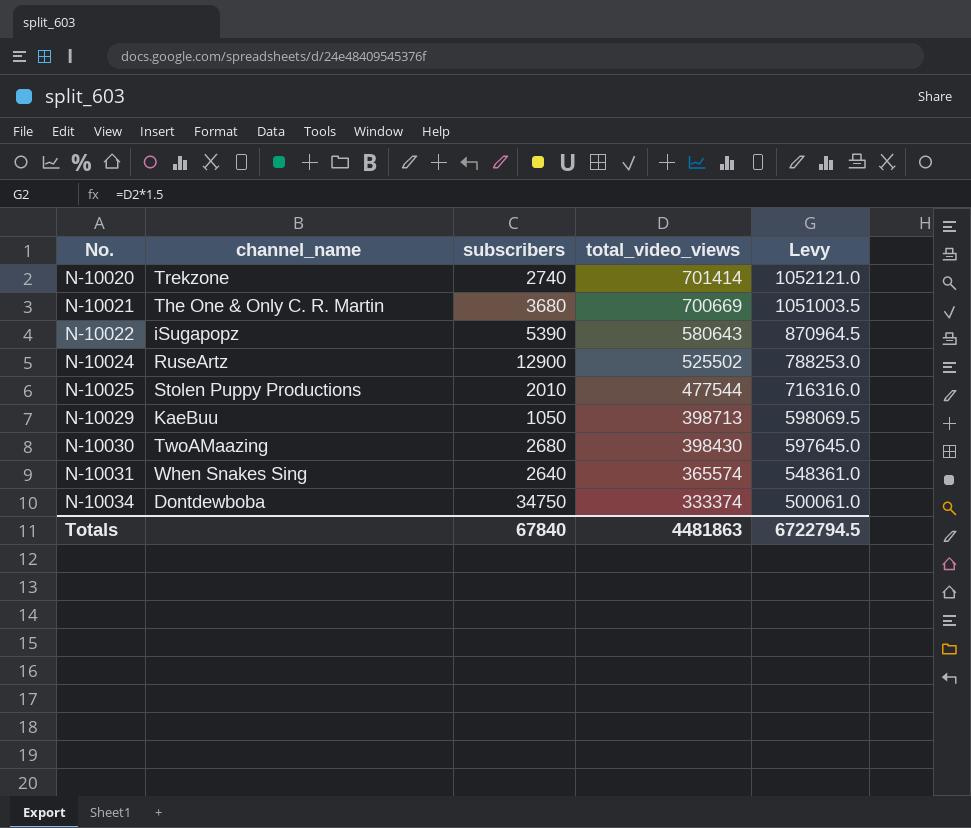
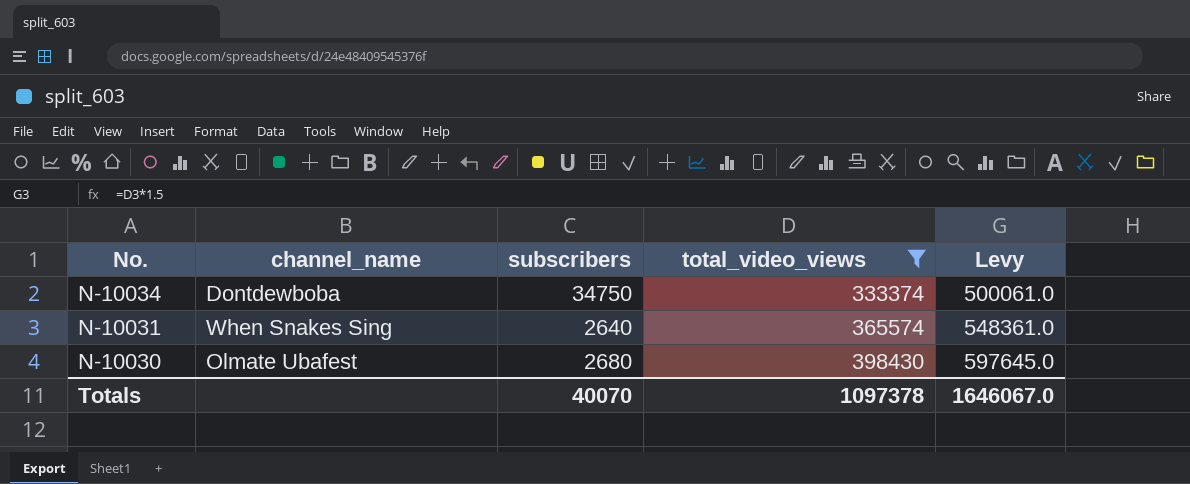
filter: none -> total_video_views <= 398430
row order: No. ascending -> No. descending
N-10030 | channel_name: TwoAMaazing -> Olmate Ubafest
Totals | subscribers: 67840 -> 40070
Totals | total_video_views: 4481863 -> 1097378
Totals | Levy: 6722794.5 -> 1646067.0

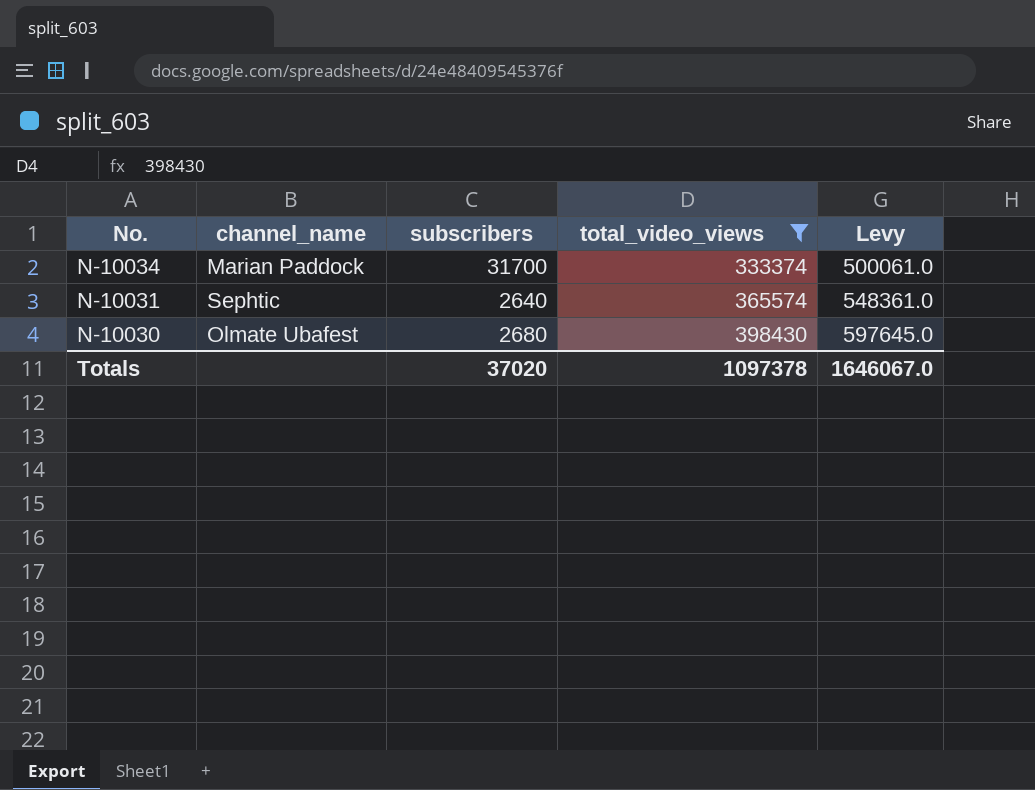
N-10034 | channel_name: Dontdewboba -> Marian Paddock
N-10034 | subscribers: 34750 -> 31700
N-10031 | channel_name: When Snakes Sing -> Sephtic
Totals | subscribers: 40070 -> 37020

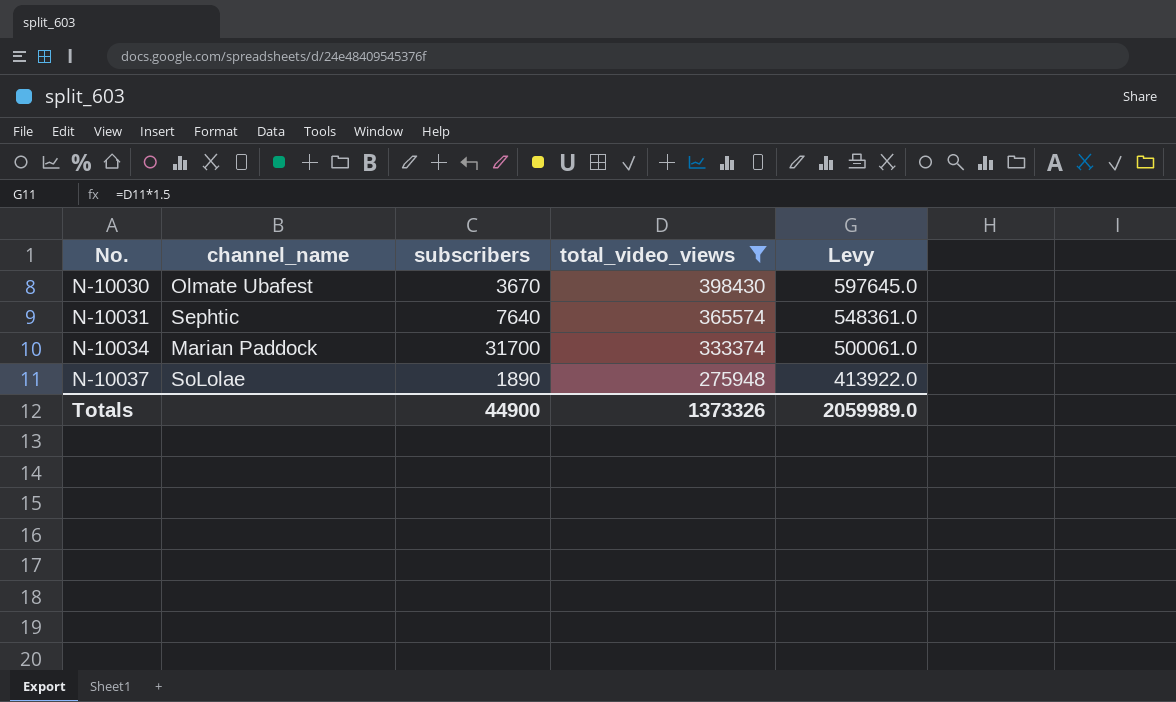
row order: No. descending -> No. ascending
N-10030 | subscribers: 2680 -> 3670
N-10031 | subscribers: 2640 -> 7640
row N-10037: none -> SoLolae | 1890 | 275948 | 413922.0
Totals | subscribers: 37020 -> 44900
Totals | total_video_views: 1097378 -> 1373326
Totals | Levy: 1646067.0 -> 2059989.0

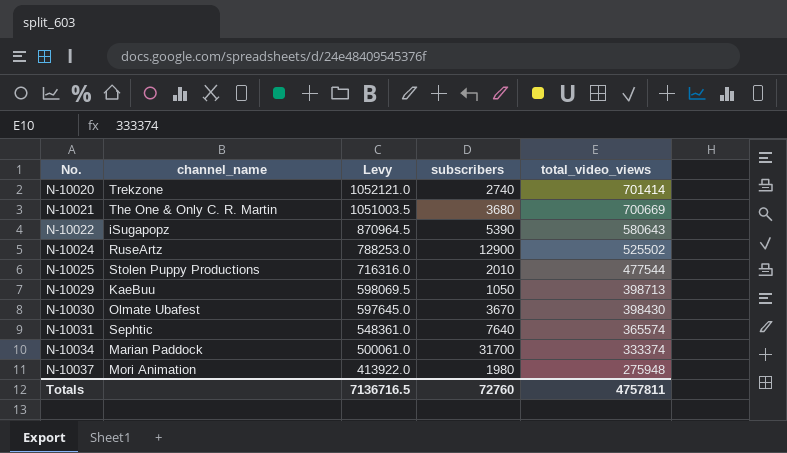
filter: total_video_views <= 398430 -> none
column Levy | position: 5 -> 3
N-10037 | channel_name: SoLolae -> Mori Animation
N-10037 | subscribers: 1890 -> 1980
Totals | Levy: 2059989.0 -> 7136716.5
Totals | subscribers: 44900 -> 72760
Totals | total_video_views: 1373326 -> 4757811

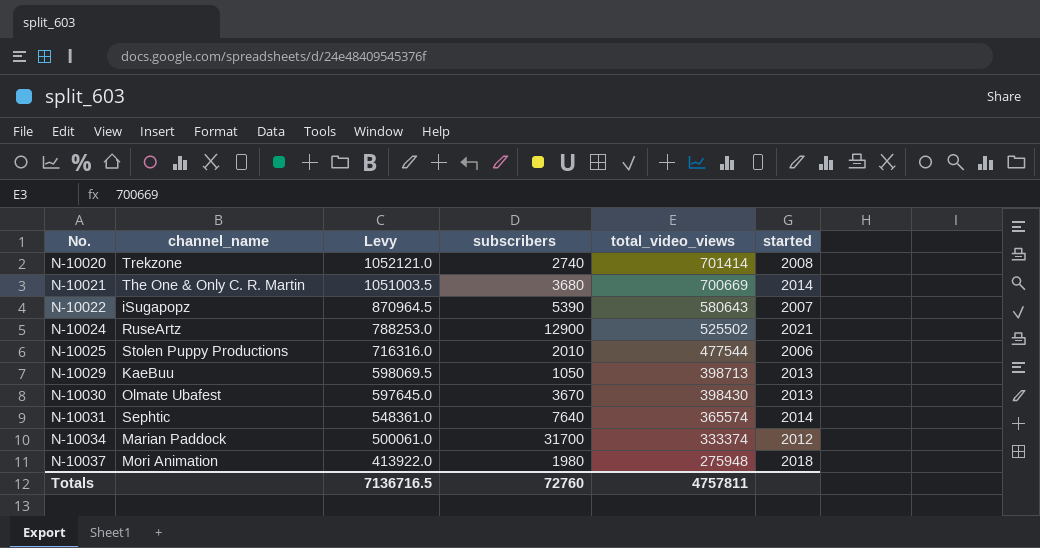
column started | position: none -> 6

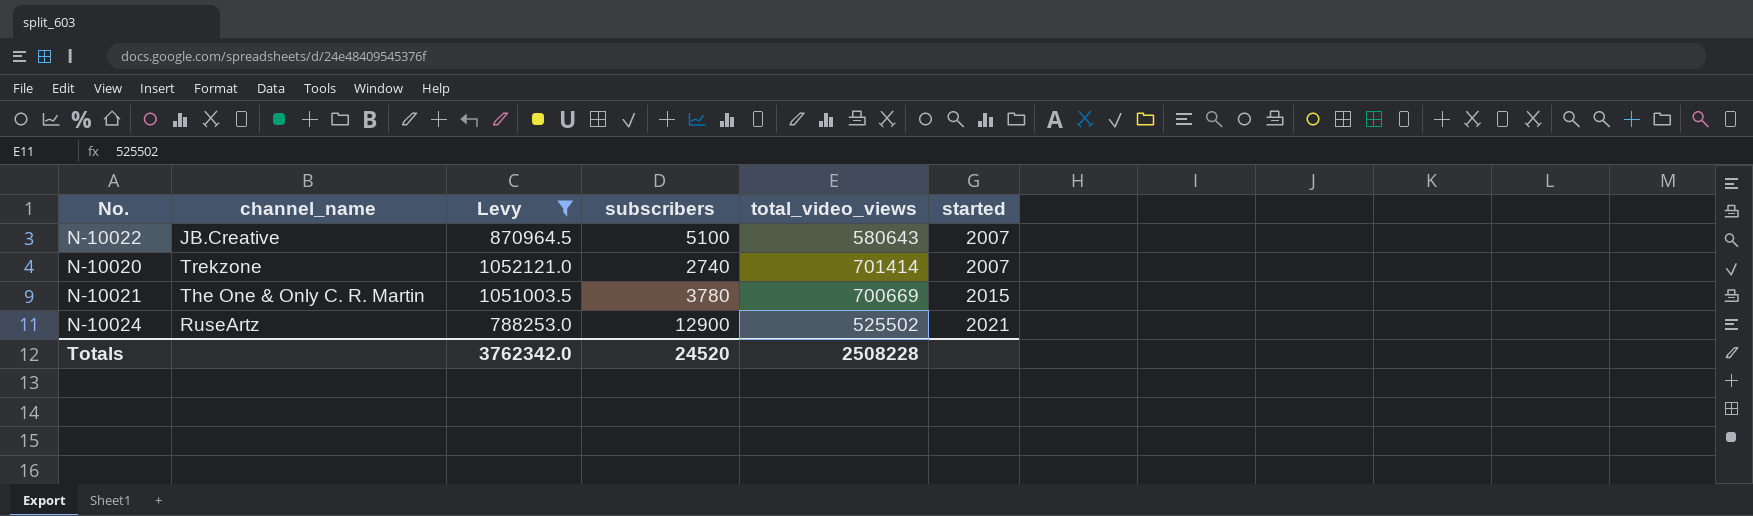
filter: none -> Levy >= 788253.0
row order: No. ascending -> started ascending
N-10022 | channel_name: iSugapopz -> JB.Creative
N-10022 | subscribers: 5390 -> 5100
N-10020 | started: 2008 -> 2007
N-10021 | subscribers: 3680 -> 3780
N-10021 | started: 2014 -> 2015
Totals | Levy: 7136716.5 -> 3762342.0
Totals | subscribers: 72760 -> 24520
Totals | total_video_views: 4757811 -> 2508228

